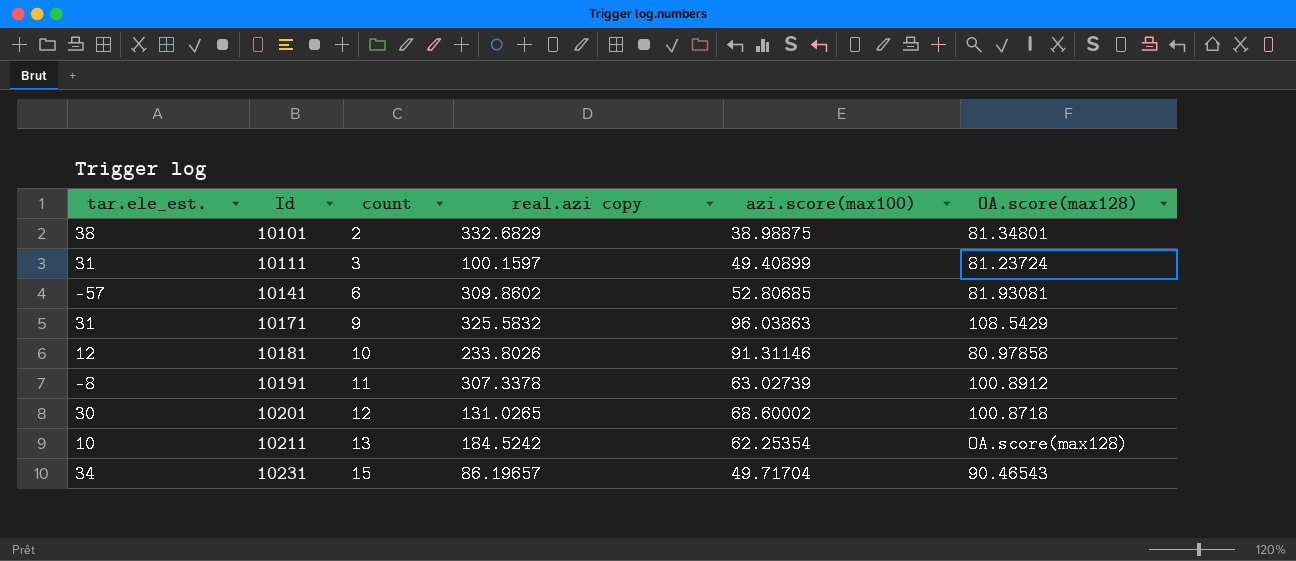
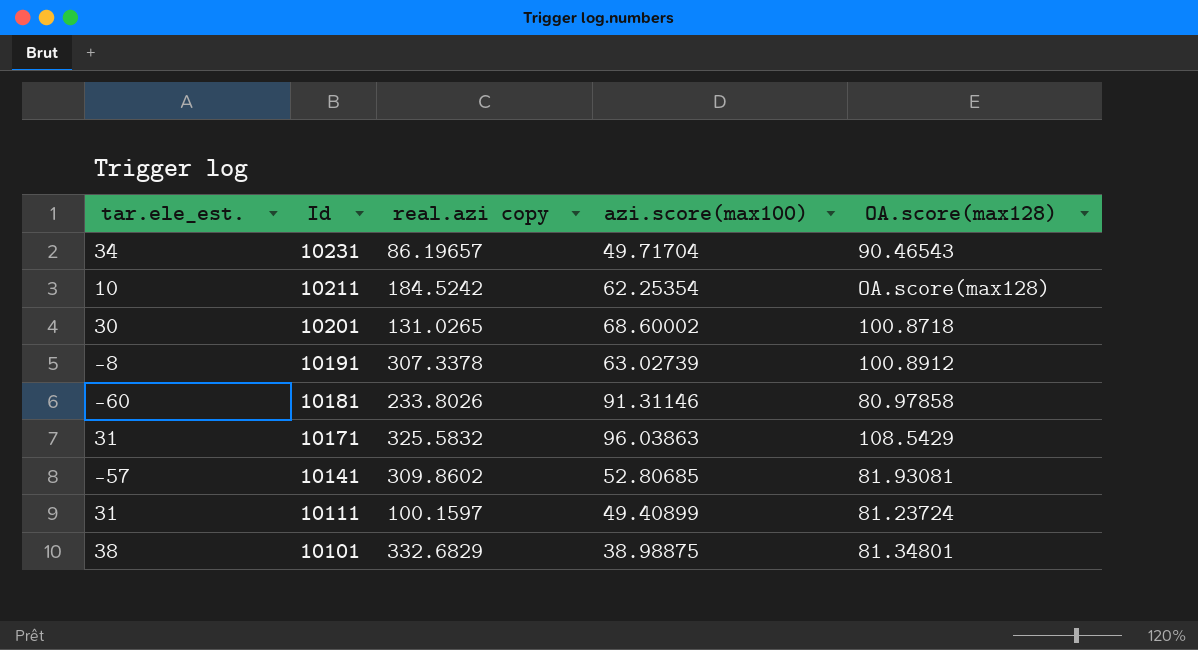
row order: Id ascending -> Id descending
column count | position: 3 -> none
10181 | tar.ele_est.: 12 -> -60

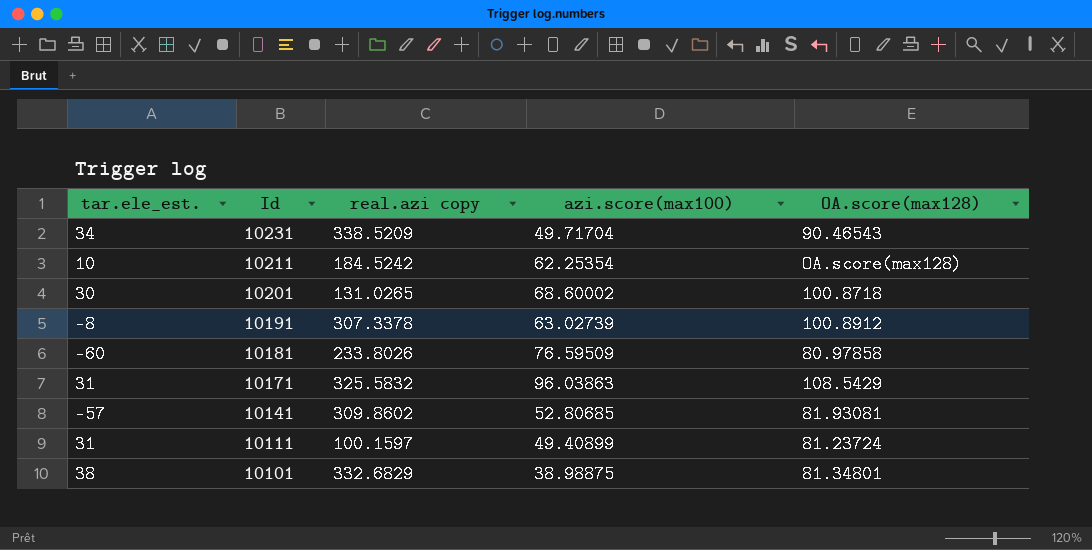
10231 | real.azi copy: 86.19657 -> 338.5209
10181 | azi.score(max100): 91.31146 -> 76.59509

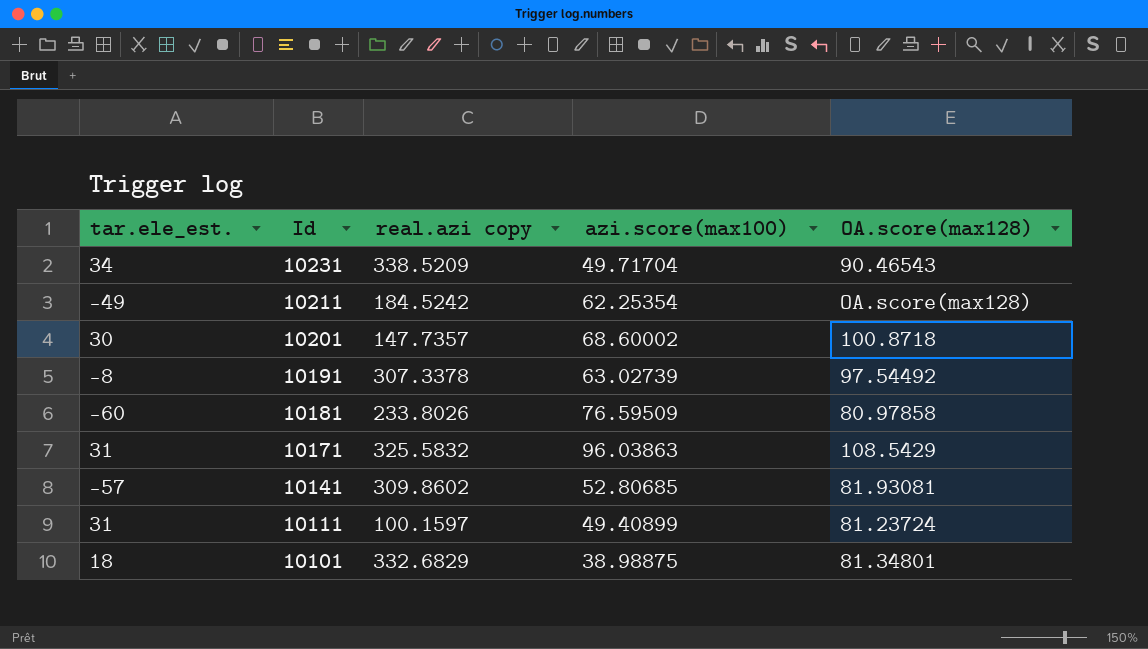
10211 | tar.ele_est.: 10 -> -49
10201 | real.azi copy: 131.0265 -> 147.7357
10191 | OA.score(max128): 100.8912 -> 97.54492
10101 | tar.ele_est.: 38 -> 18

